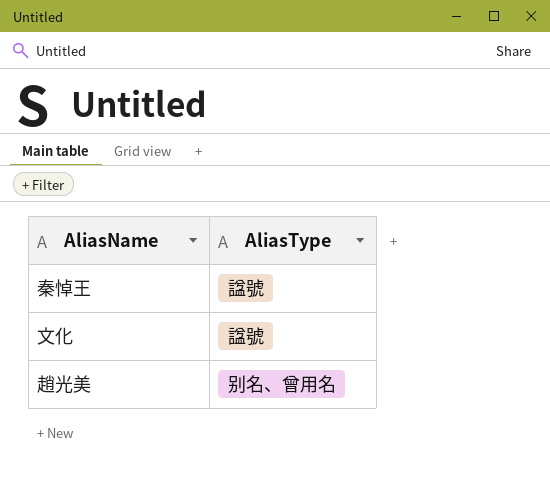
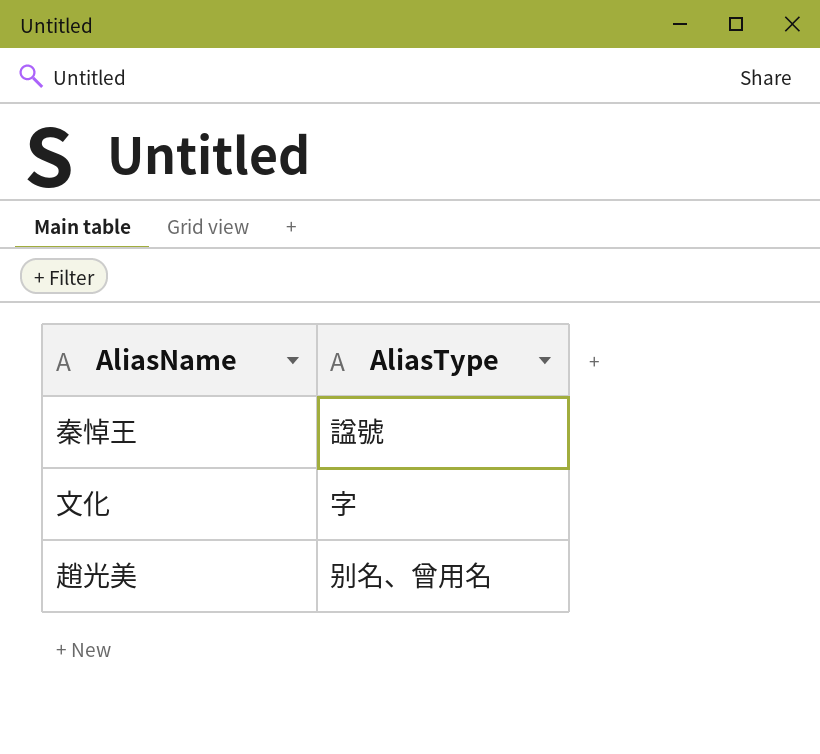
文化 | AliasType: 諡號 -> 字

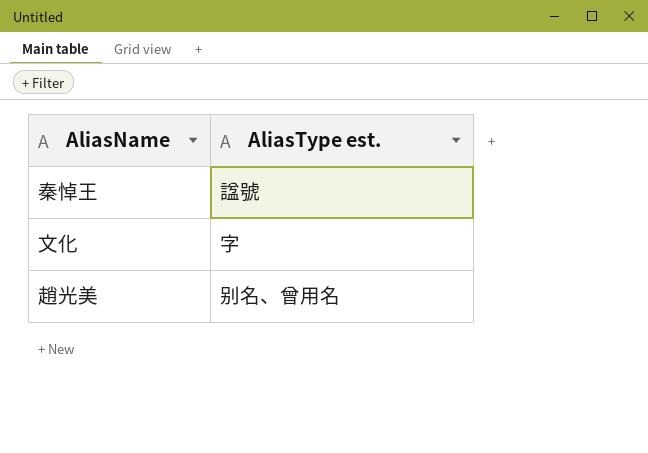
column name: AliasType -> AliasType est.

